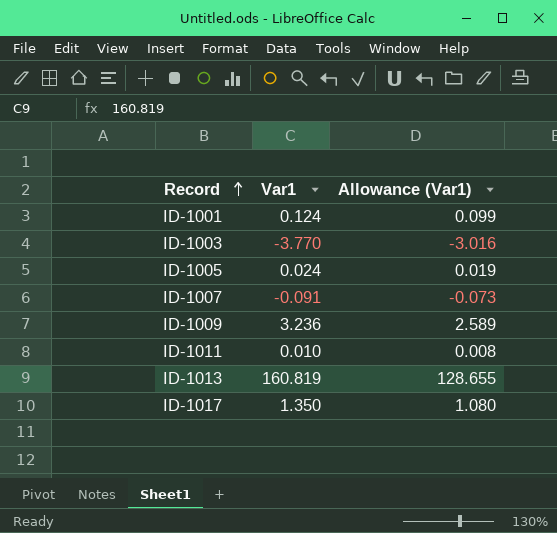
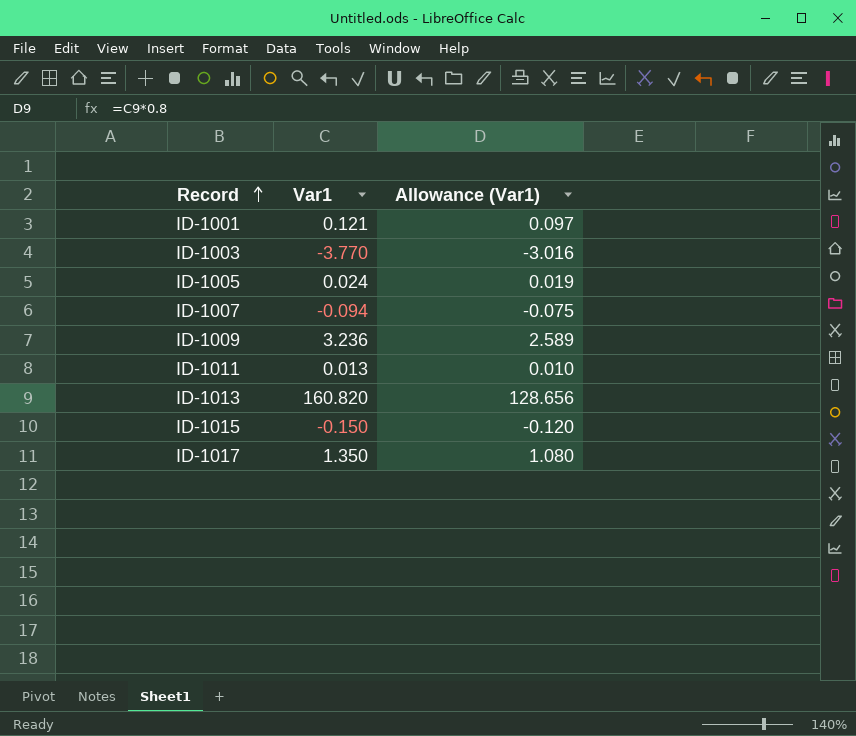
ID-1001 | Var1: 0.124 -> 0.121
ID-1001 | Allowance (Var1): 0.099 -> 0.097
ID-1007 | Var1: -0.091 -> -0.094
ID-1007 | Allowance (Var1): -0.073 -> -0.075
ID-1011 | Var1: 0.010 -> 0.013
ID-1011 | Allowance (Var1): 0.008 -> 0.010
ID-1013 | Var1: 160.819 -> 160.820
ID-1013 | Allowance (Var1): 128.655 -> 128.656
row ID-1015: none -> -0.150 | -0.120

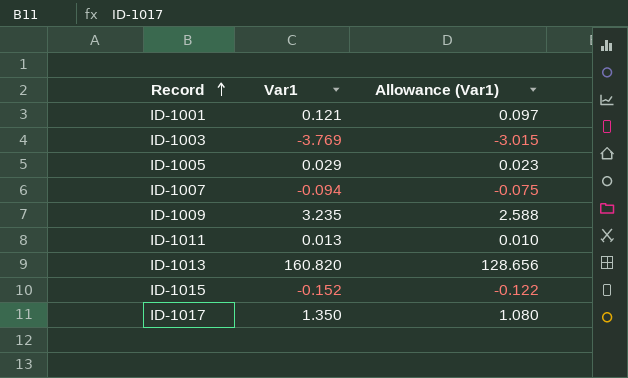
ID-1003 | Var1: -3.770 -> -3.769
ID-1003 | Allowance (Var1): -3.016 -> -3.015
ID-1005 | Var1: 0.024 -> 0.029
ID-1005 | Allowance (Var1): 0.019 -> 0.023
ID-1009 | Var1: 3.236 -> 3.235
ID-1009 | Allowance (Var1): 2.589 -> 2.588
ID-1015 | Var1: -0.150 -> -0.152
ID-1015 | Allowance (Var1): -0.120 -> -0.122

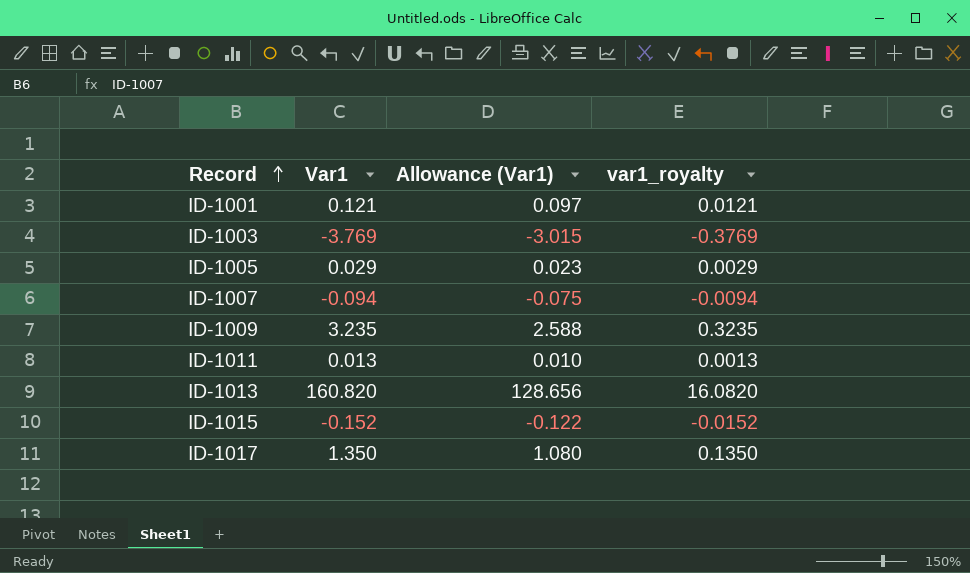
column var1_royalty | formula: none -> [Var1] * 0.1

